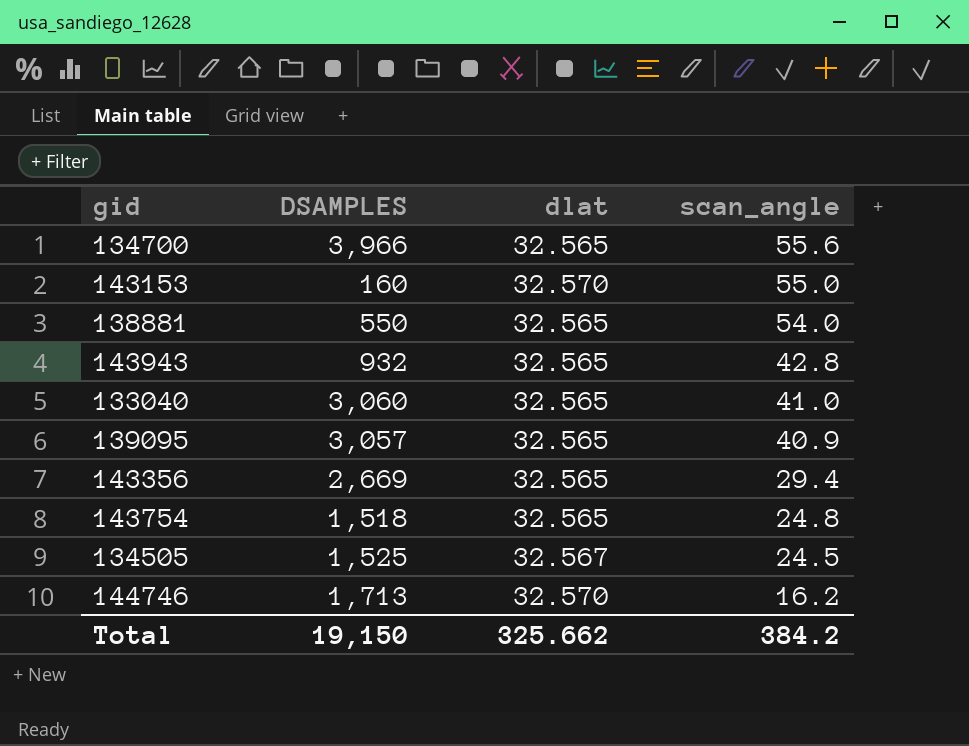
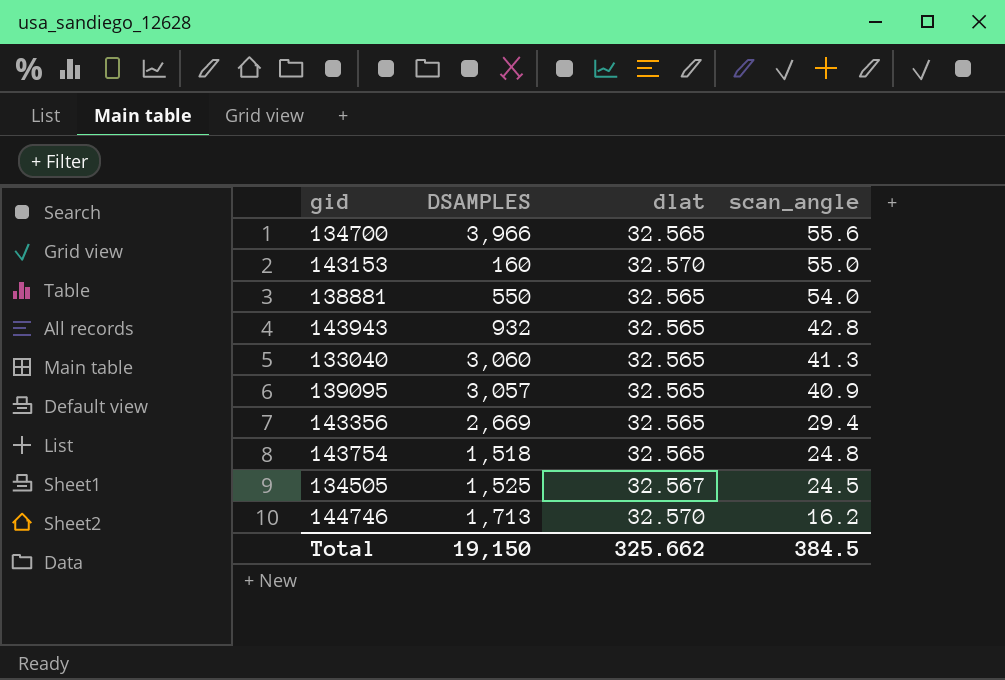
133040 | scan_angle: 41.0 -> 41.3
Total | scan_angle: 384.2 -> 384.5

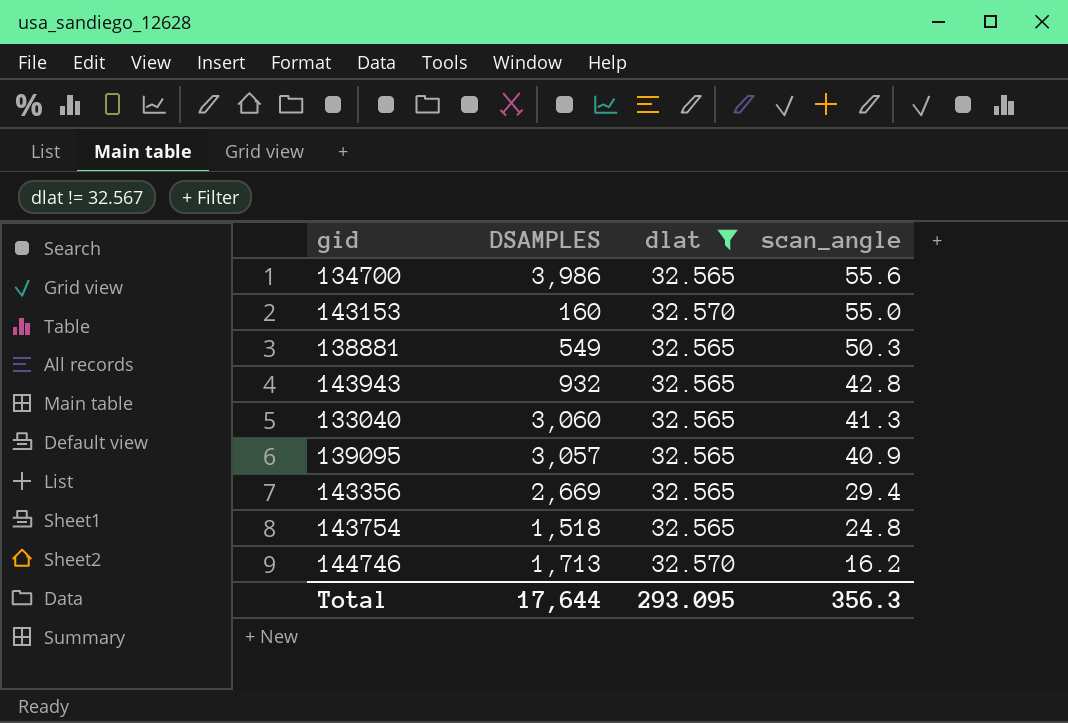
filter: none -> dlat != 32.567
134700 | DSAMPLES: 3,966 -> 3,986
138881 | DSAMPLES: 550 -> 549
138881 | scan_angle: 54.0 -> 50.3
Total | DSAMPLES: 19,150 -> 17,644
Total | dlat: 325.662 -> 293.095
Total | scan_angle: 384.5 -> 356.3

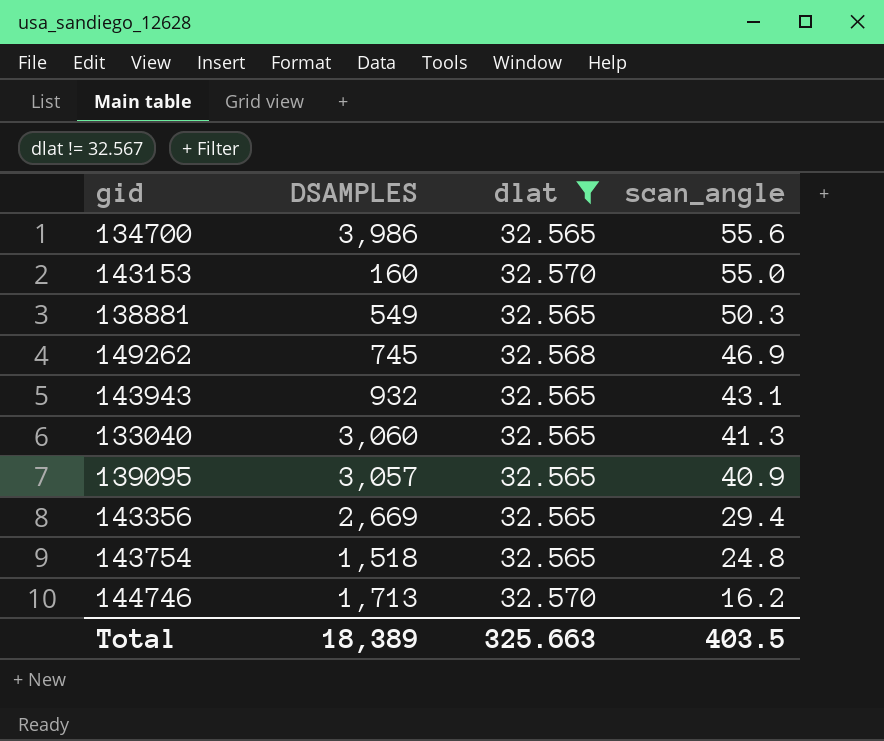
row 149262: none -> 745 | 32.568 | 46.9
143943 | scan_angle: 42.8 -> 43.1
Total | DSAMPLES: 17,644 -> 18,389
Total | dlat: 293.095 -> 325.663
Total | scan_angle: 356.3 -> 403.5

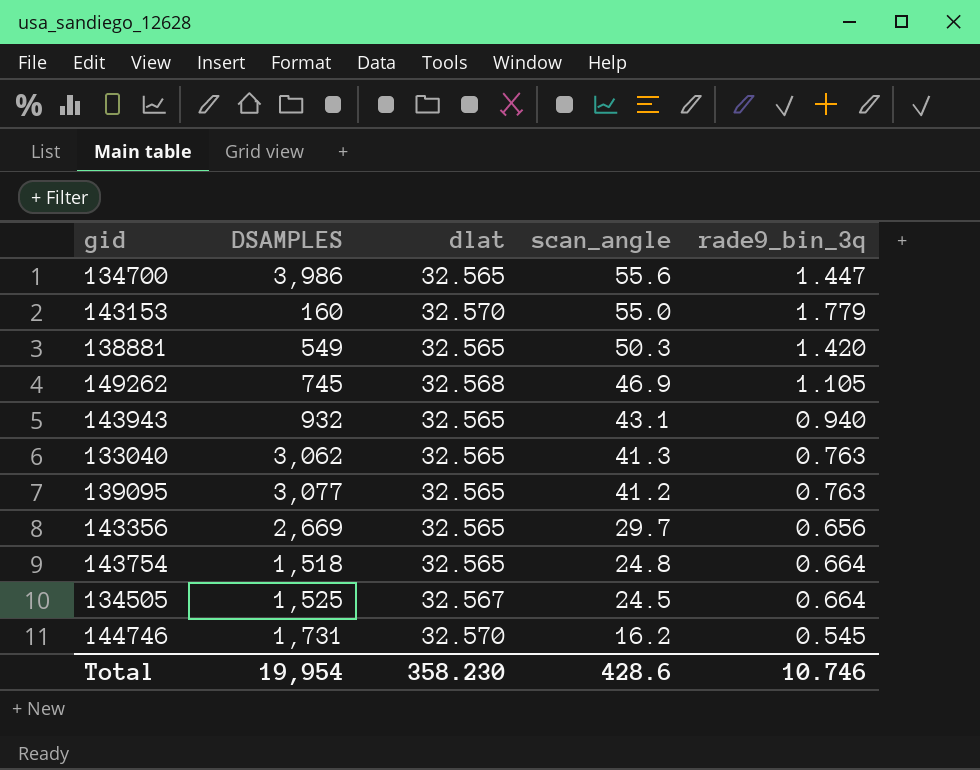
filter: dlat != 32.567 -> none
column rade9_bin_3q | position: none -> 5
133040 | DSAMPLES: 3,060 -> 3,062
139095 | DSAMPLES: 3,057 -> 3,077
139095 | scan_angle: 40.9 -> 41.2
143356 | scan_angle: 29.4 -> 29.7
144746 | DSAMPLES: 1,713 -> 1,731
Total | DSAMPLES: 18,389 -> 19,954
Total | dlat: 325.663 -> 358.230
Total | scan_angle: 403.5 -> 428.6

